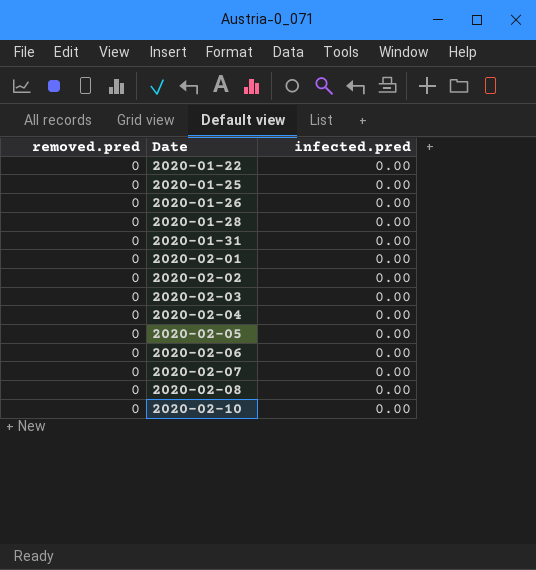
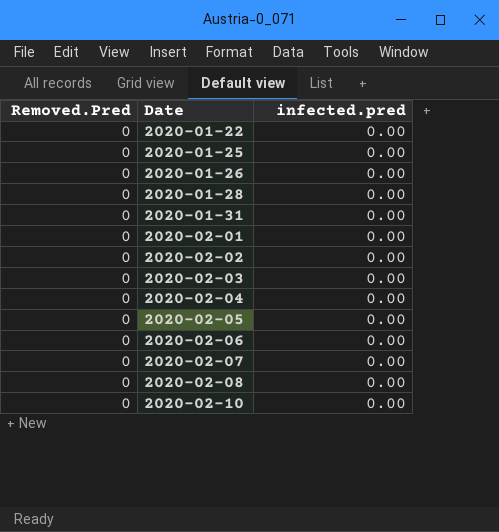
column name: removed.pred -> Removed.Pred

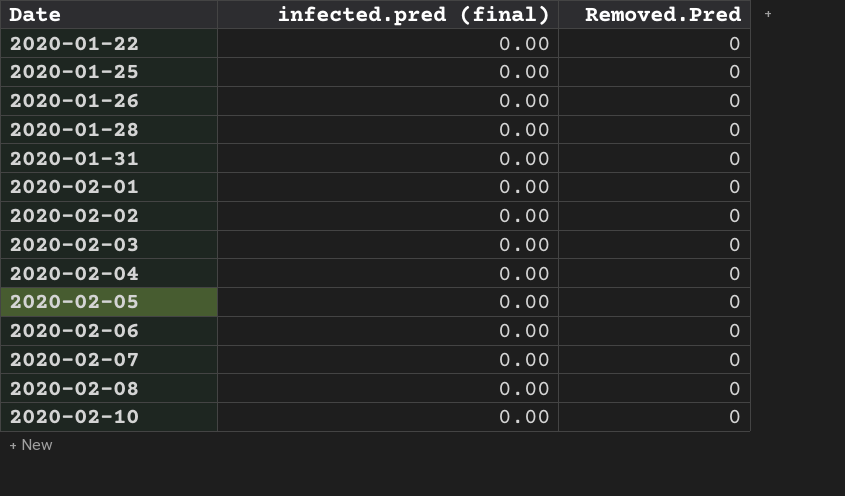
column name: infected.pred -> infected.pred (final)
column Removed.Pred | position: 1 -> 3

